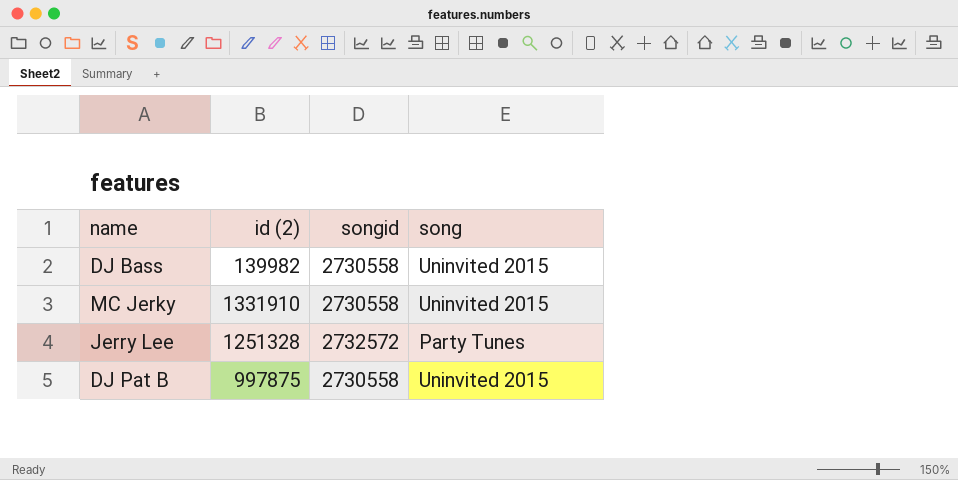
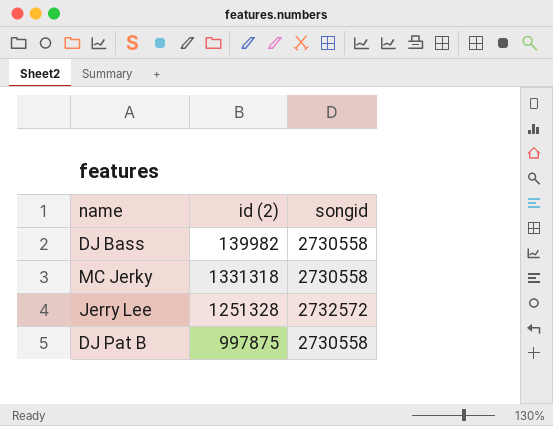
column song | position: 4 -> none
MC Jerky | id (2): 1331910 -> 1331318

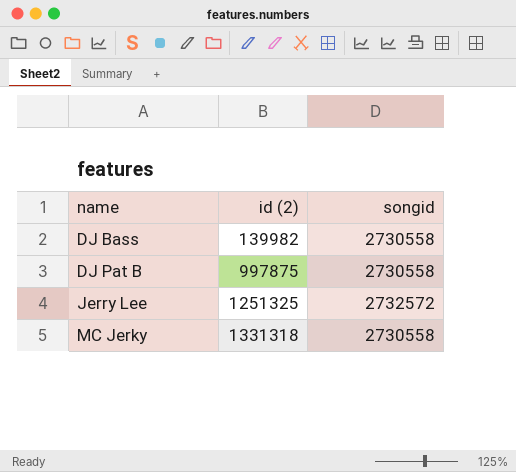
row order: none -> name ascending
Jerry Lee | id (2): 1251328 -> 1251325

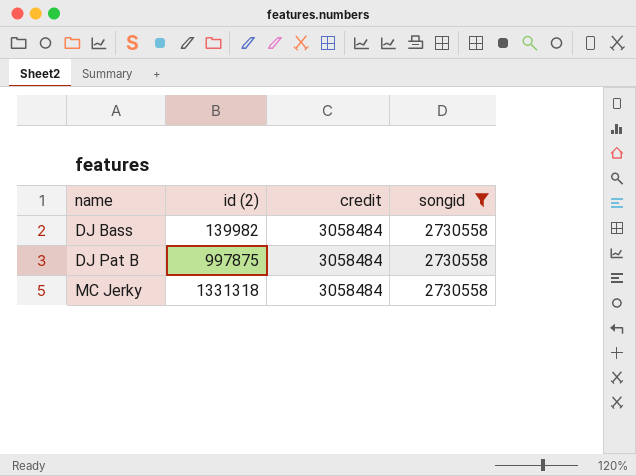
filter: none -> songid = 2730558
column credit | position: none -> 3

